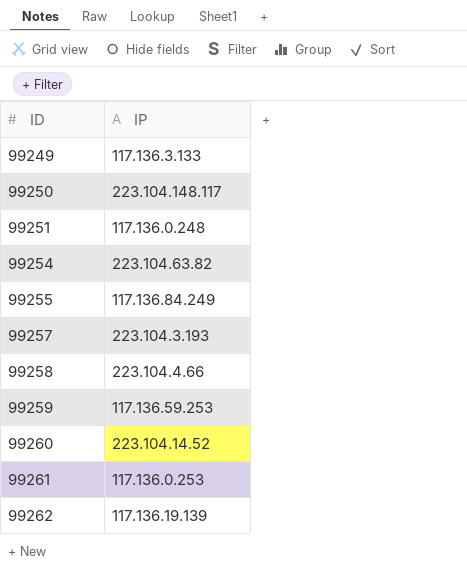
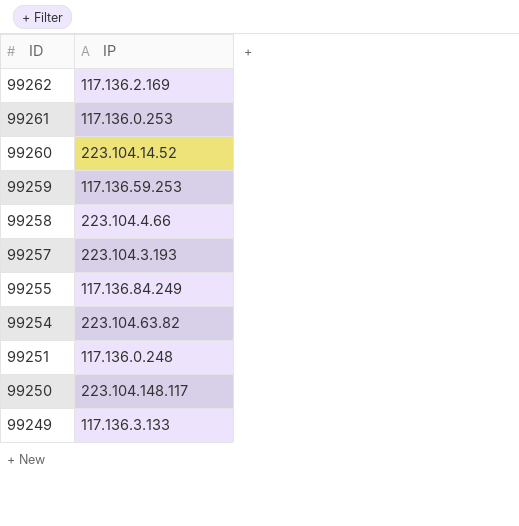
row order: ID ascending -> ID descending
99262 | IP: 117.136.19.139 -> 117.136.2.169

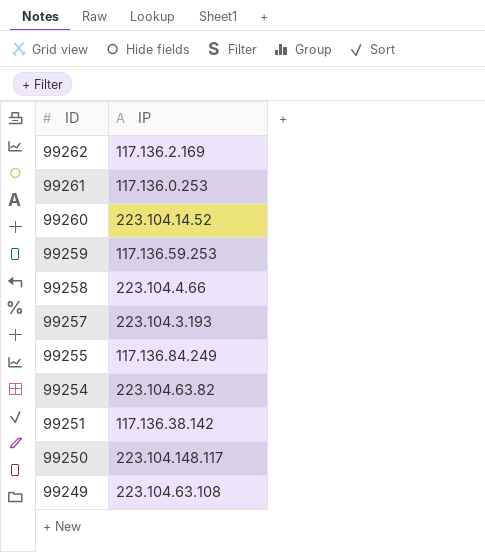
99251 | IP: 117.136.0.248 -> 117.136.38.142
99249 | IP: 117.136.3.133 -> 223.104.63.108

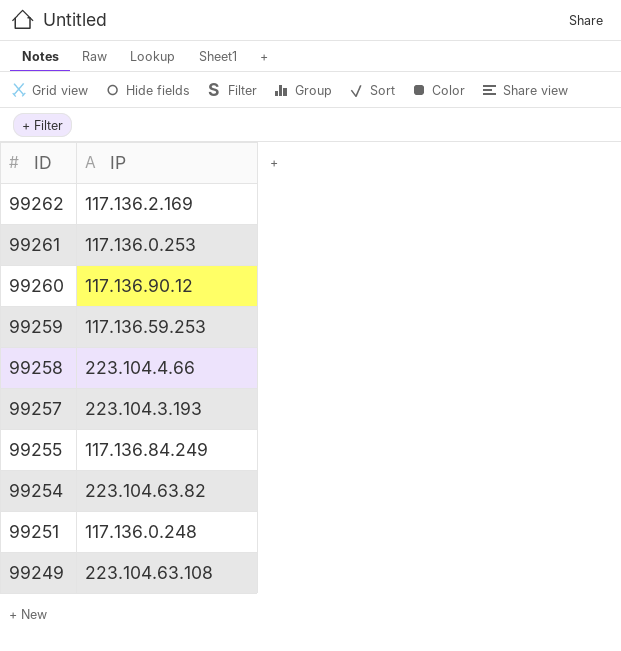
row 99250: 223.104.148.117 -> none
99260 | IP: 223.104.14.52 -> 117.136.90.12
99251 | IP: 117.136.38.142 -> 117.136.0.248

